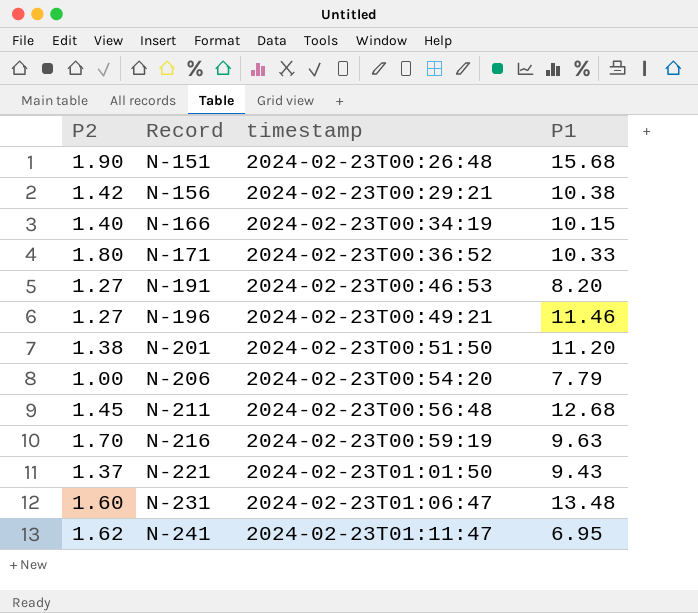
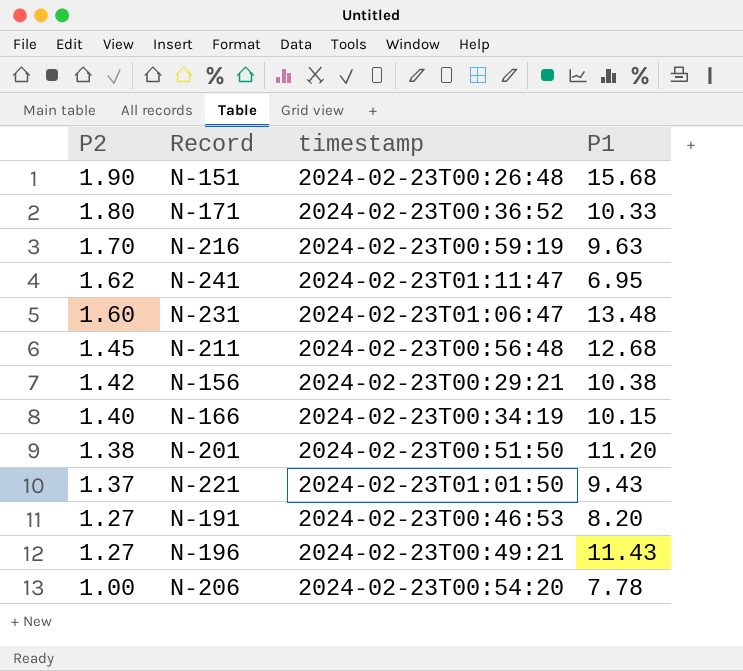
row order: Record ascending -> P2 descending
N-196 | P1: 11.46 -> 11.43
N-206 | P1: 7.79 -> 7.78

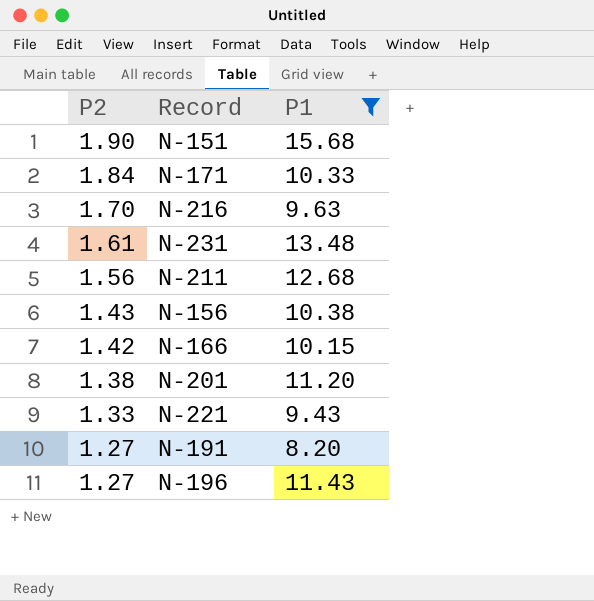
filter: none -> P1 >= 8.20
column timestamp | position: 3 -> none
N-171 | P2: 1.80 -> 1.84
N-231 | P2: 1.60 -> 1.61
N-211 | P2: 1.45 -> 1.56
N-156 | P2: 1.42 -> 1.43
N-166 | P2: 1.40 -> 1.42
N-221 | P2: 1.37 -> 1.33

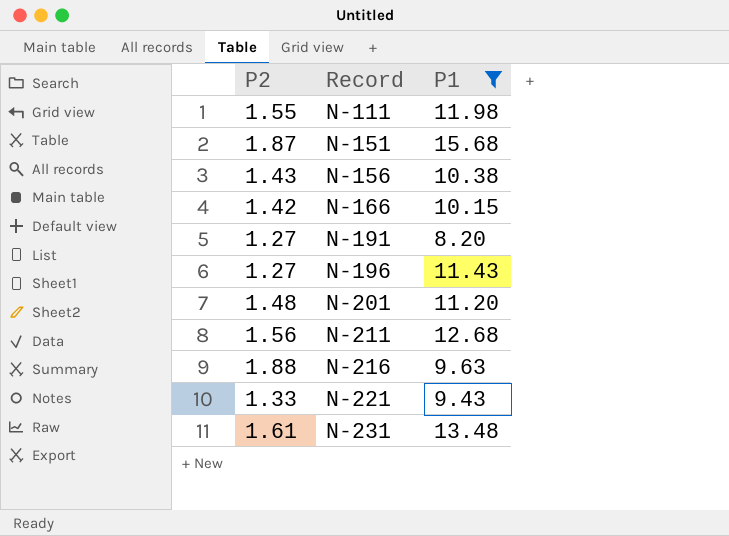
row order: P2 descending -> Record ascending
row N-171: 1.84 | 10.33 -> none
row N-111: none -> 1.55 | 11.98
N-151 | P2: 1.90 -> 1.87
N-201 | P2: 1.38 -> 1.48
N-216 | P2: 1.70 -> 1.88

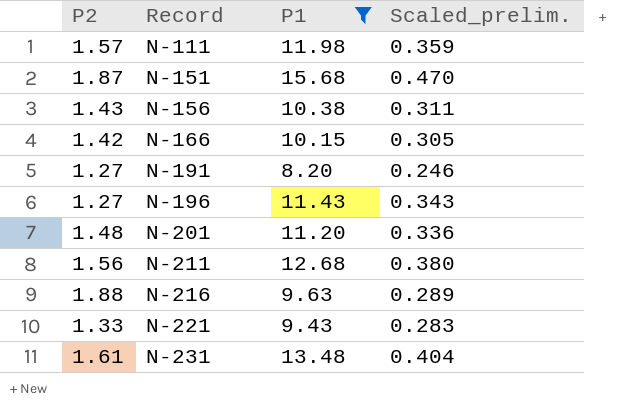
column Scaled_prelim. | formula: none -> [P1] * 0.03
N-111 | P2: 1.55 -> 1.57

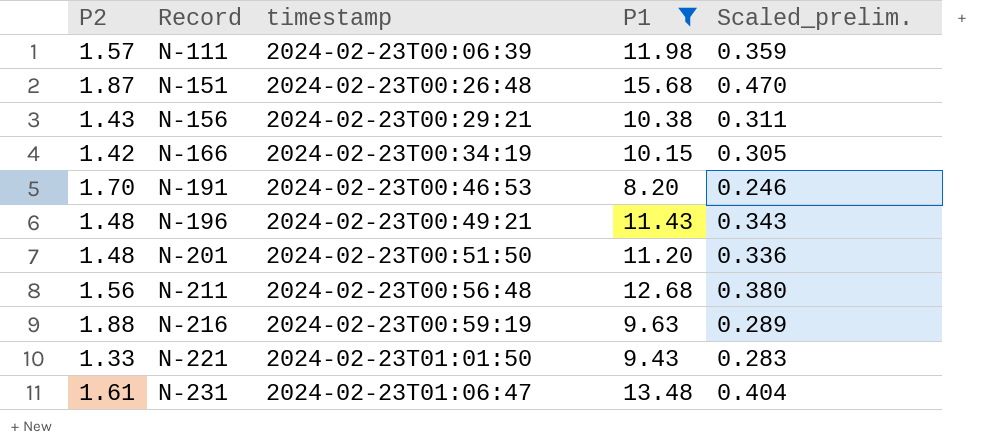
column timestamp | position: none -> 3
N-191 | P2: 1.27 -> 1.70
N-196 | P2: 1.27 -> 1.48

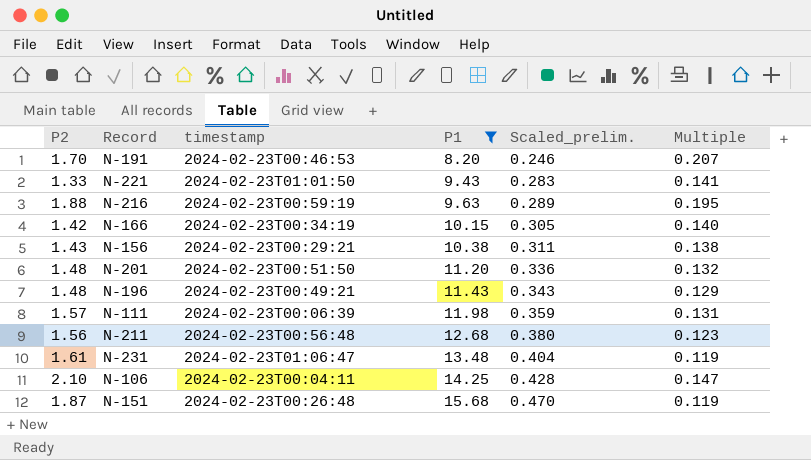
row order: Record ascending -> P1 ascending
column Multiple | formula: none -> [P2] / [P1]
row N-106: none -> 2.10 | 2024-02-23T00:04:11 | 14.25 | 0.428 | 0.147

